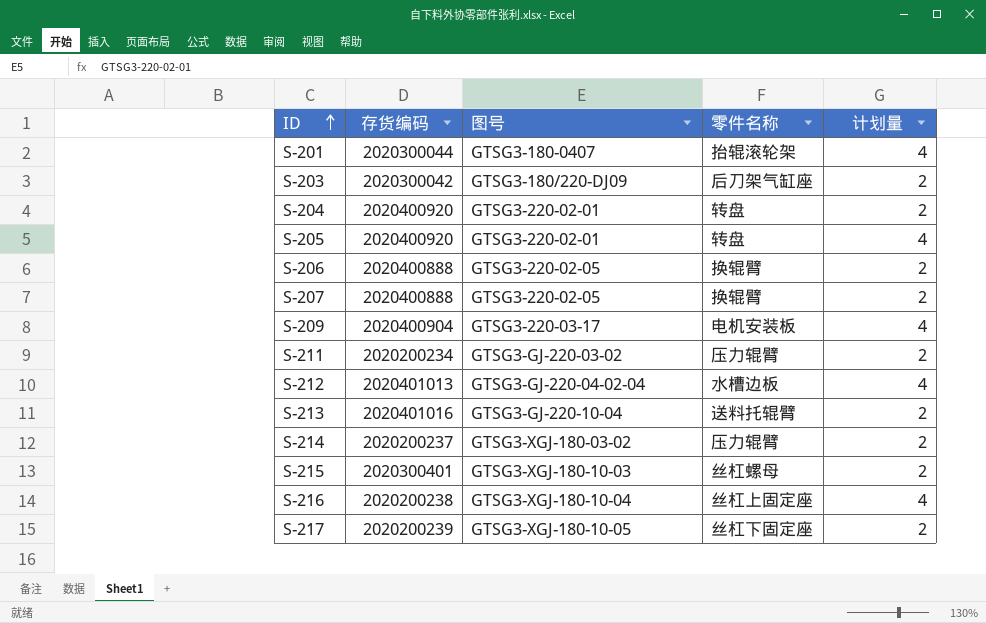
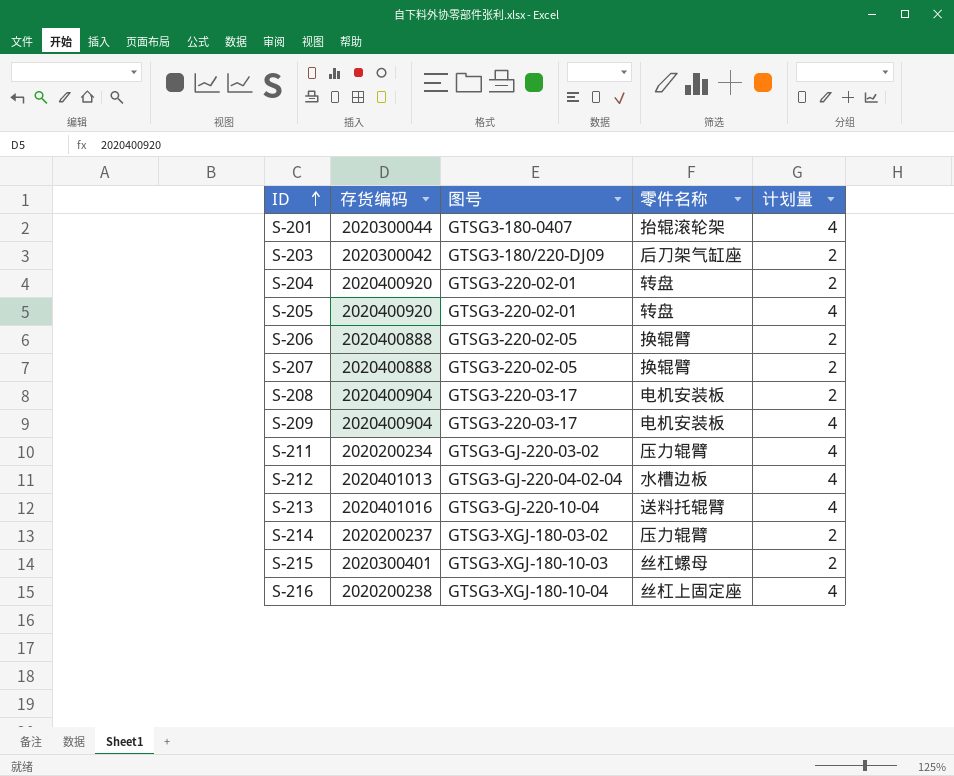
row S-217: 2020200239 | GTSG3-XGJ-180-10-05 | 丝杠下固定座 | 2 -> none
row S-208: none -> 2020400904 | GTSG3-220-03-17 | 电机安装板 | 2
S-211 | 计划量: 2 -> 4
S-213 | 计划量: 2 -> 4

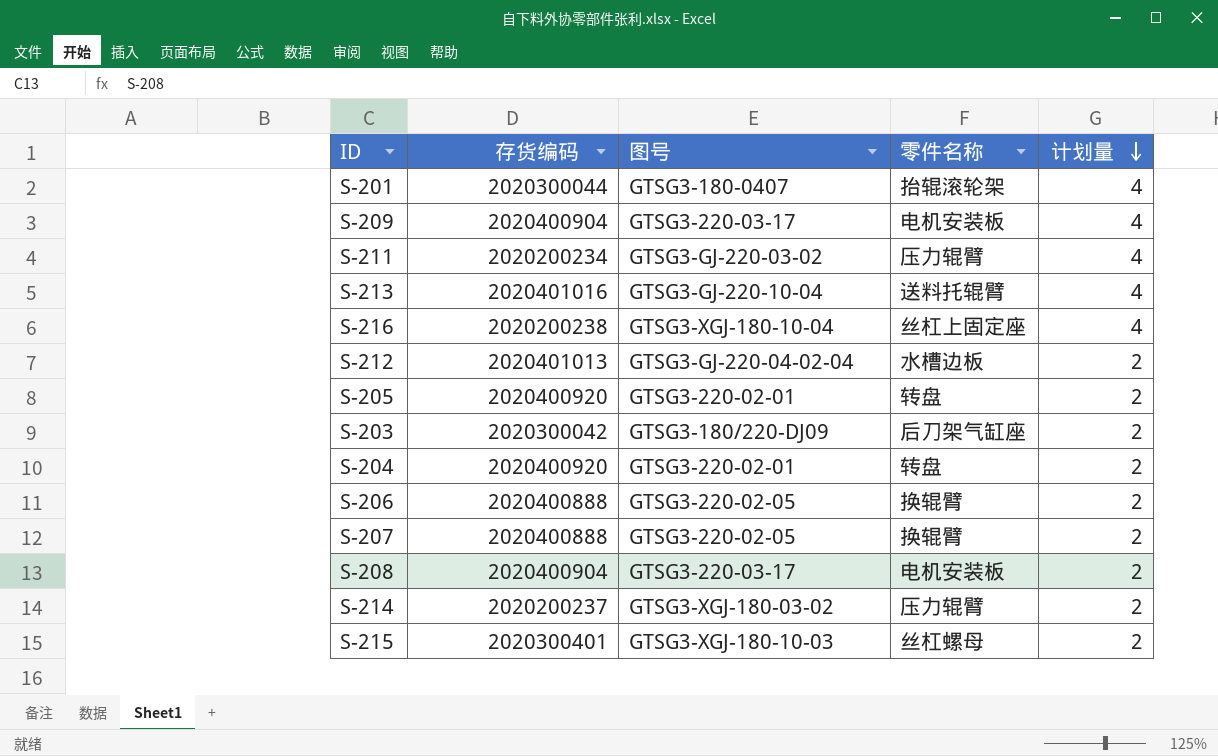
row order: ID ascending -> 计划量 descending
S-212 | 计划量: 4 -> 2
S-205 | 计划量: 4 -> 2

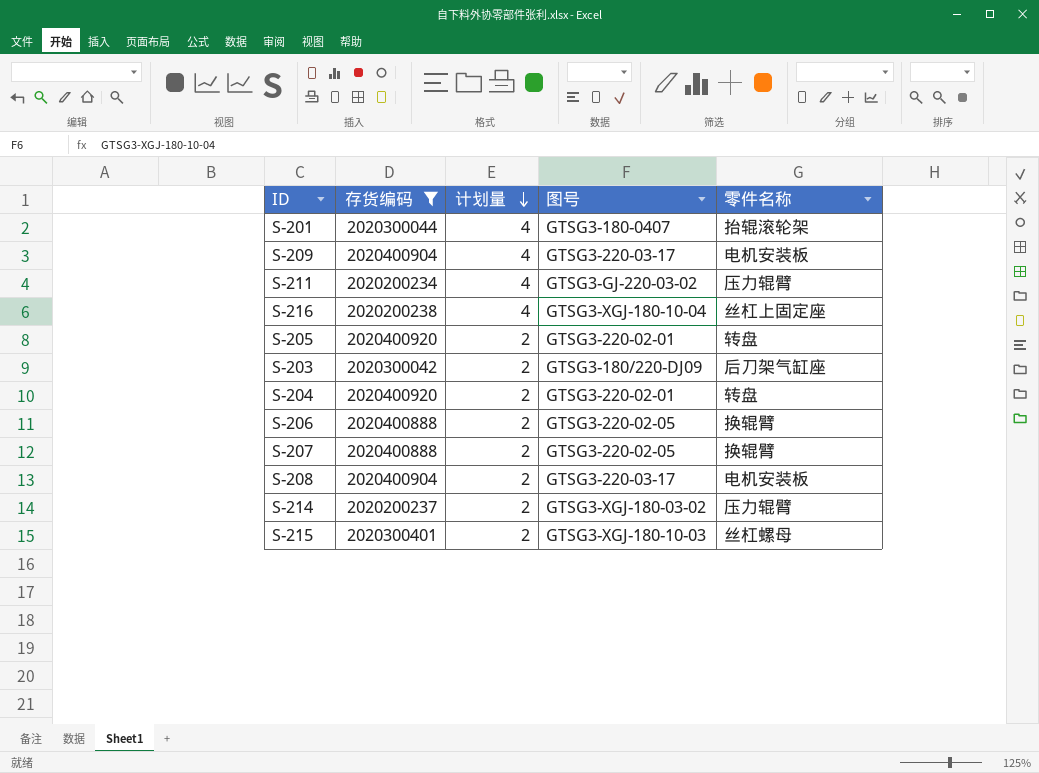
filter: none -> 存货编码 <= 2020400920
column 计划量 | position: 5 -> 3

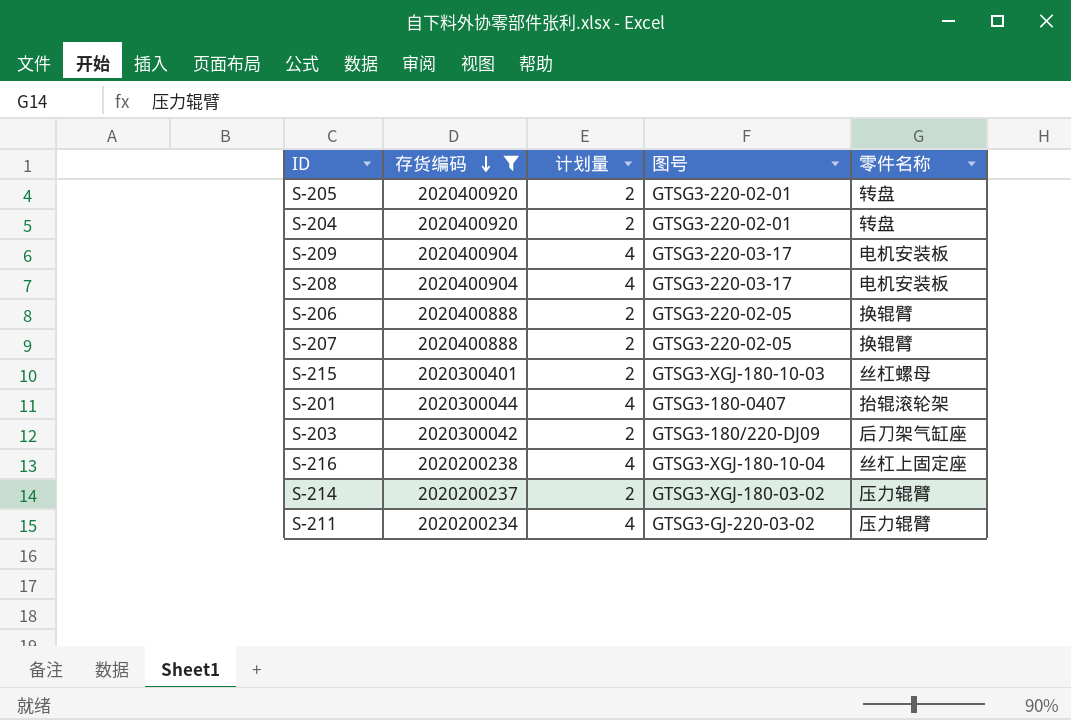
row order: 计划量 descending -> 存货编码 descending
S-208 | 计划量: 2 -> 4

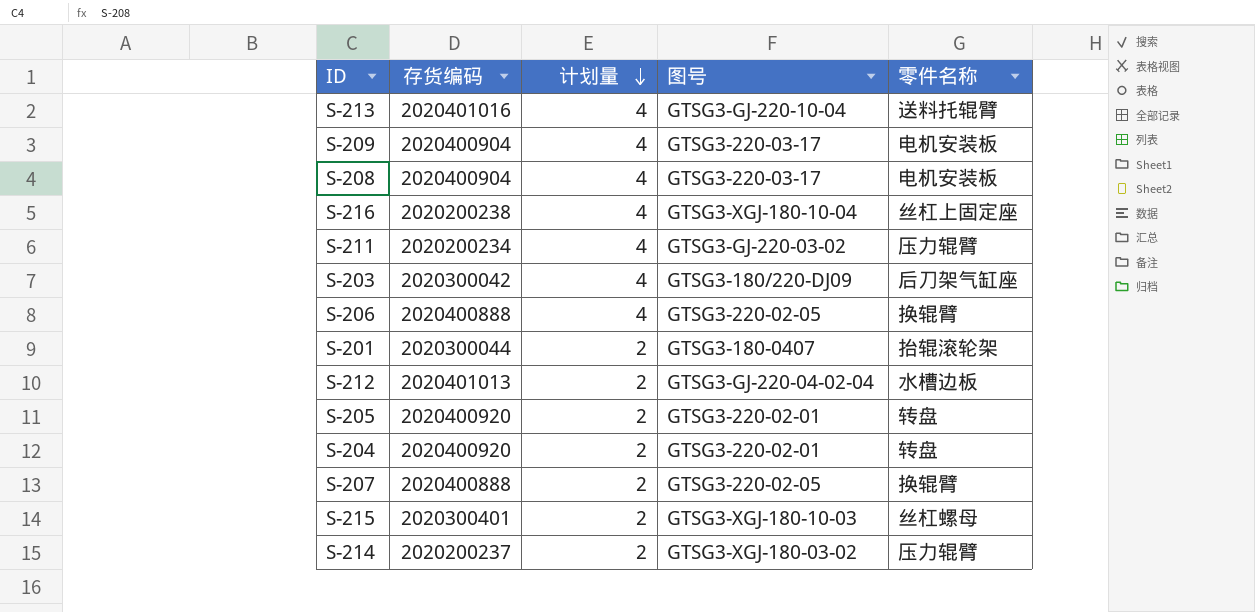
filter: 存货编码 <= 2020400920 -> none
row order: 存货编码 descending -> 计划量 descending
S-203 | 计划量: 2 -> 4
S-206 | 计划量: 2 -> 4
S-201 | 计划量: 4 -> 2

